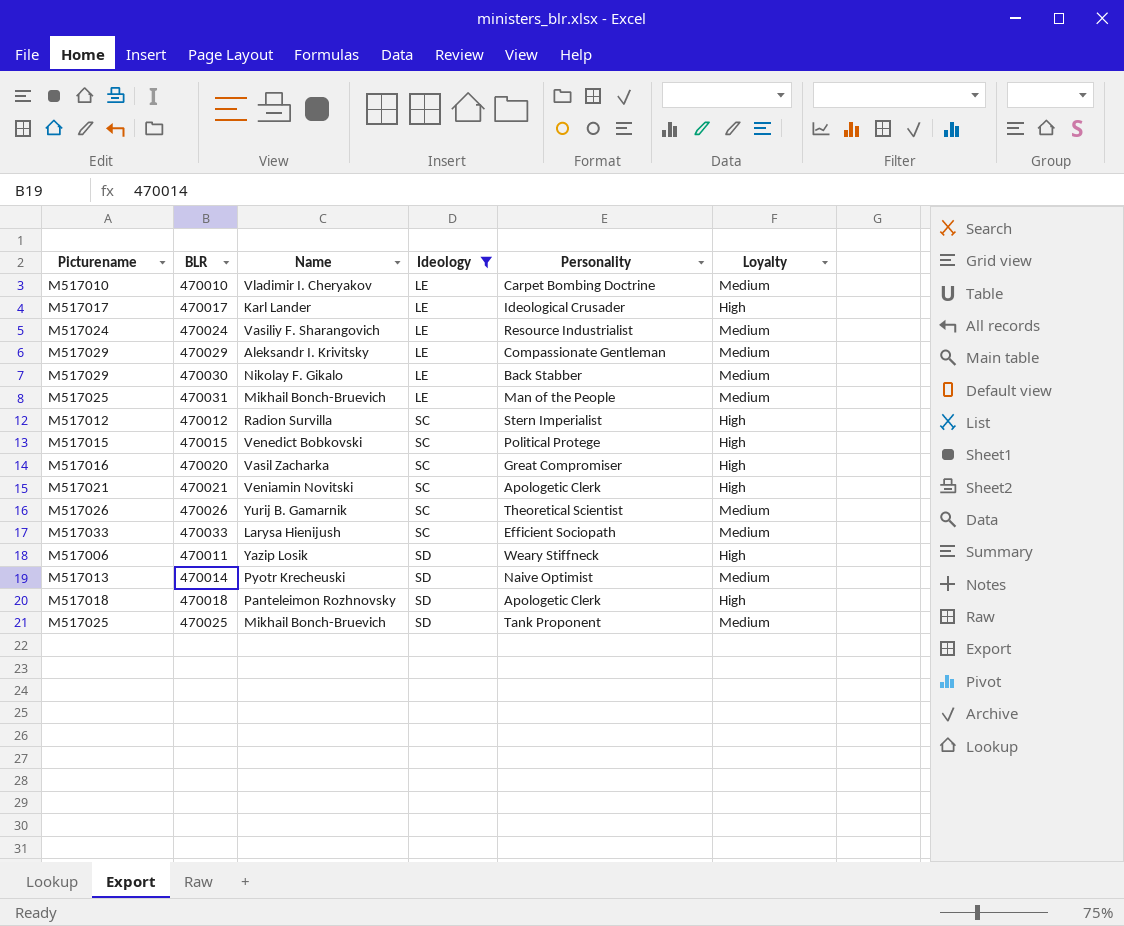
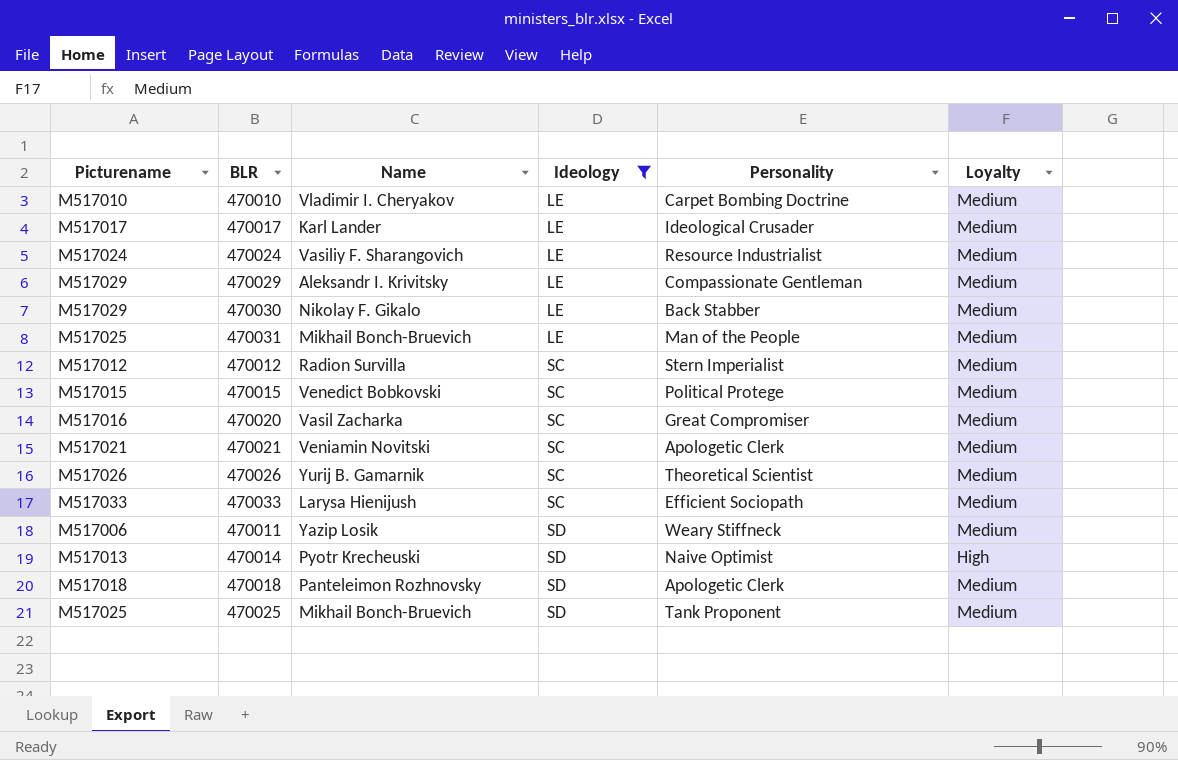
470017 | Loyalty: High -> Medium
470012 | Loyalty: High -> Medium
470015 | Loyalty: High -> Medium
470020 | Loyalty: High -> Medium
470021 | Loyalty: High -> Medium
470011 | Loyalty: High -> Medium
470014 | Loyalty: Medium -> High
470018 | Loyalty: High -> Medium

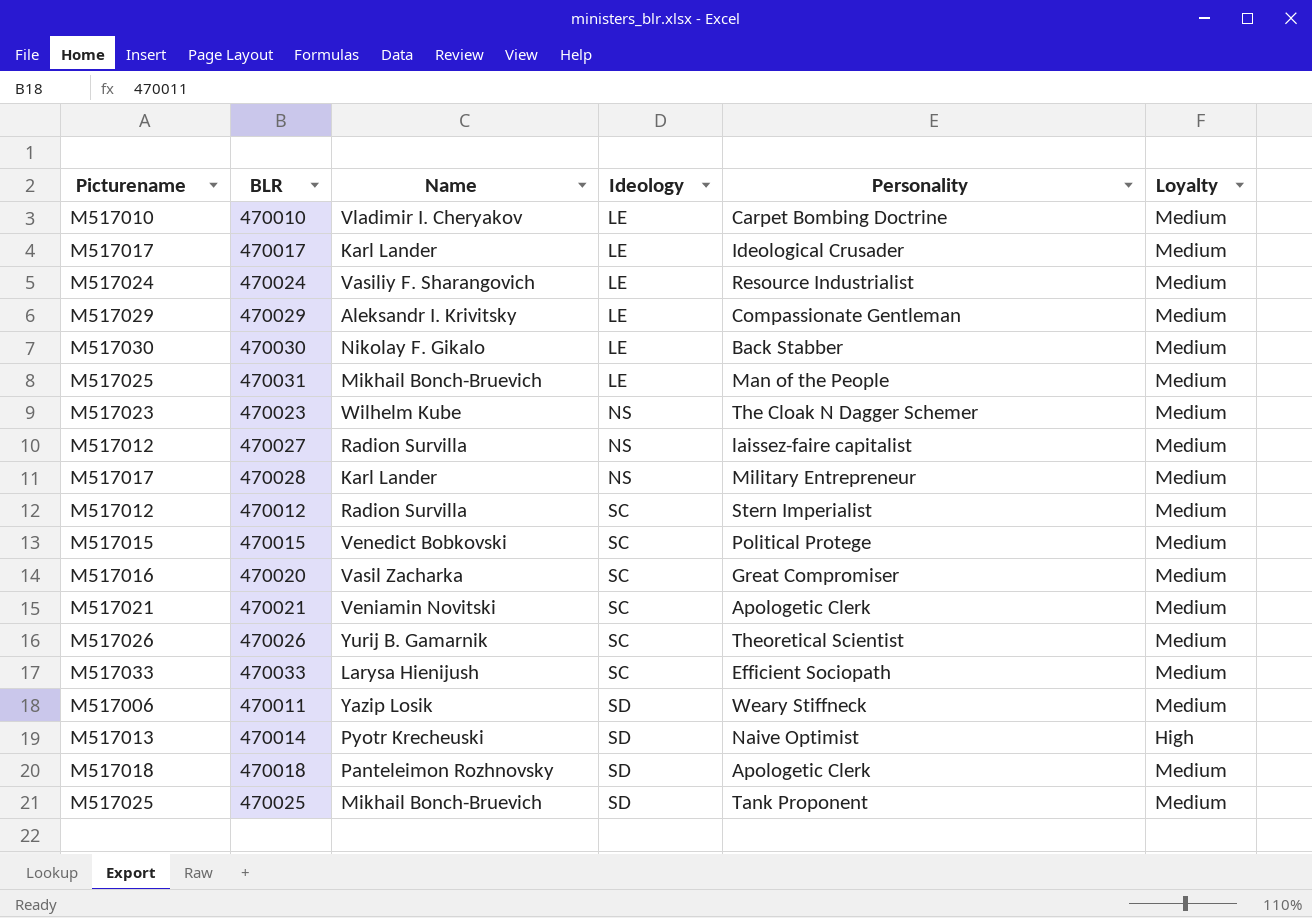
filter: Ideology != NS -> none
470030 | Picturename: M517029 -> M517030

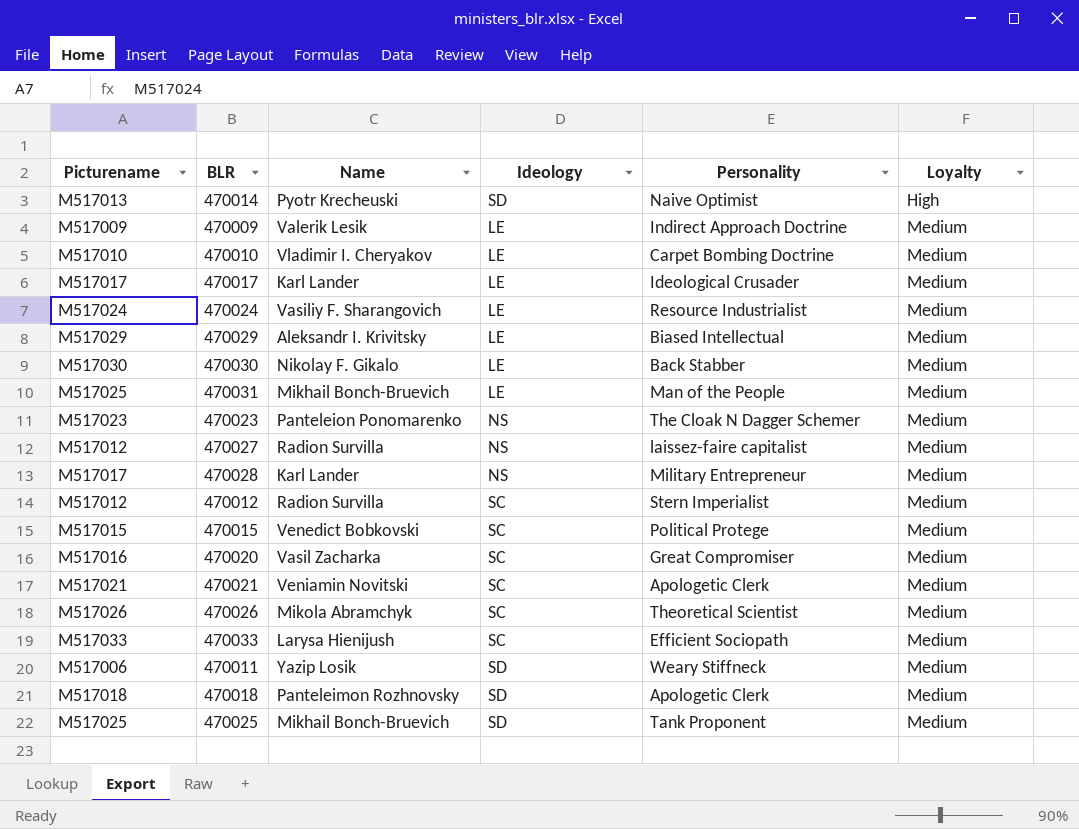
row order: Ideology ascending -> Loyalty ascending
row 470009: none -> M517009 | Valerik Lesik | LE | Indirect Approach Doctrine | Medium
470029 | Personality: Compassionate Gentleman -> Biased Intellectual
470023 | Name: Wilhelm Kube -> Panteleion Ponomarenko
470026 | Name: Yurij B. Gamarnik -> Mikola Abramchyk

